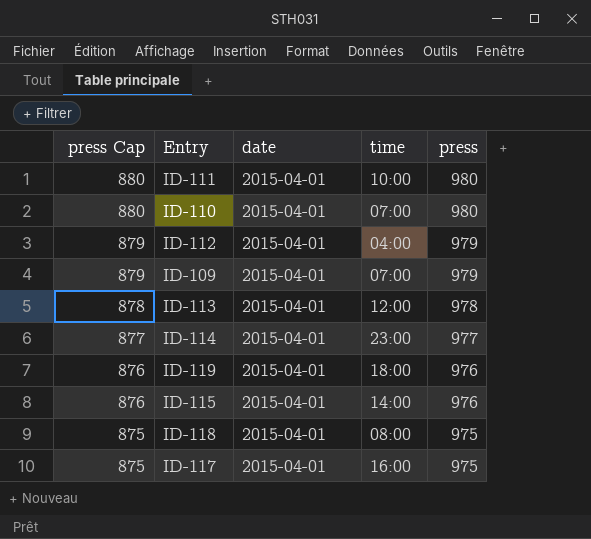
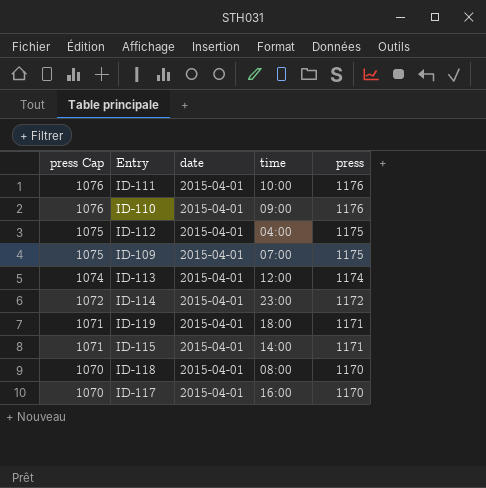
ID-111 | press Cap: 880 -> 1076
ID-111 | press: 980 -> 1176
ID-110 | press Cap: 880 -> 1076
ID-110 | time: 07:00 -> 09:00
ID-110 | press: 980 -> 1176
ID-112 | press Cap: 879 -> 1075
ID-112 | press: 979 -> 1175
ID-109 | press Cap: 879 -> 1075
ID-109 | press: 979 -> 1175
ID-113 | press Cap: 878 -> 1074
ID-113 | press: 978 -> 1174
ID-114 | press Cap: 877 -> 1072
ID-114 | press: 977 -> 1172
ID-119 | press Cap: 876 -> 1071
ID-119 | press: 976 -> 1171
ID-115 | press Cap: 876 -> 1071
ID-115 | press: 976 -> 1171
ID-118 | press Cap: 875 -> 1070
ID-118 | press: 975 -> 1170
ID-117 | press Cap: 875 -> 1070
ID-117 | press: 975 -> 1170

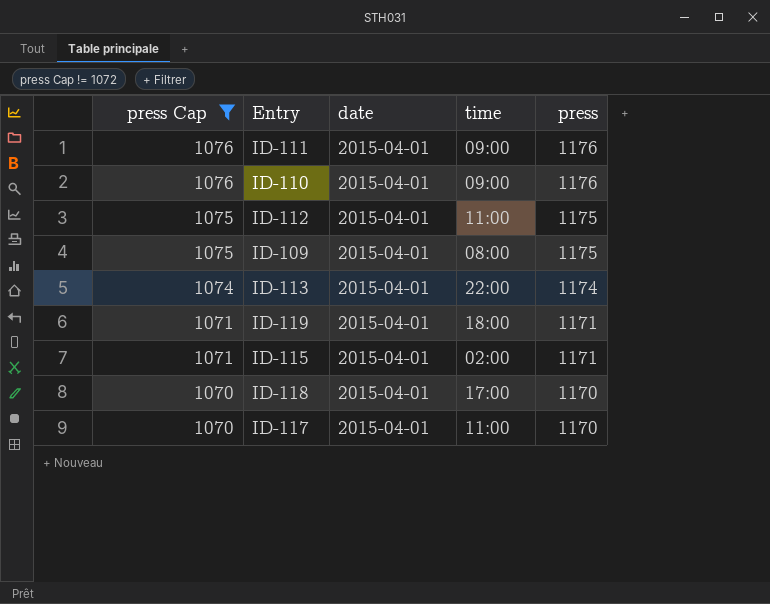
filter: none -> press Cap != 1072
ID-111 | time: 10:00 -> 09:00
ID-112 | time: 04:00 -> 11:00
ID-109 | time: 07:00 -> 08:00
ID-113 | time: 12:00 -> 22:00
ID-115 | time: 14:00 -> 02:00
ID-118 | time: 08:00 -> 17:00
ID-117 | time: 16:00 -> 11:00

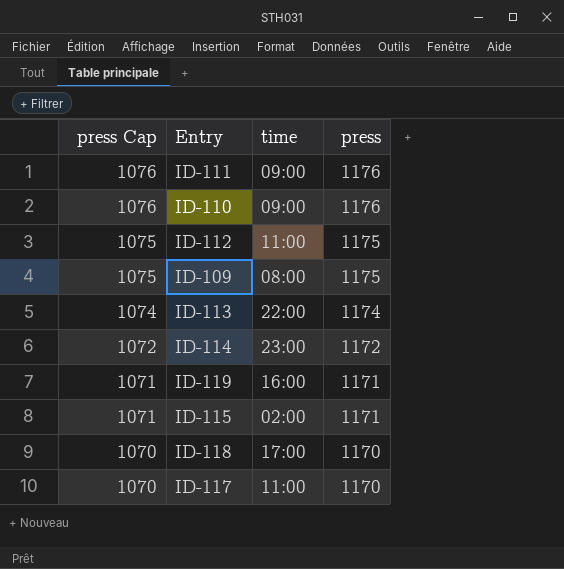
filter: press Cap != 1072 -> none
column date | position: 3 -> none
ID-119 | time: 18:00 -> 16:00

